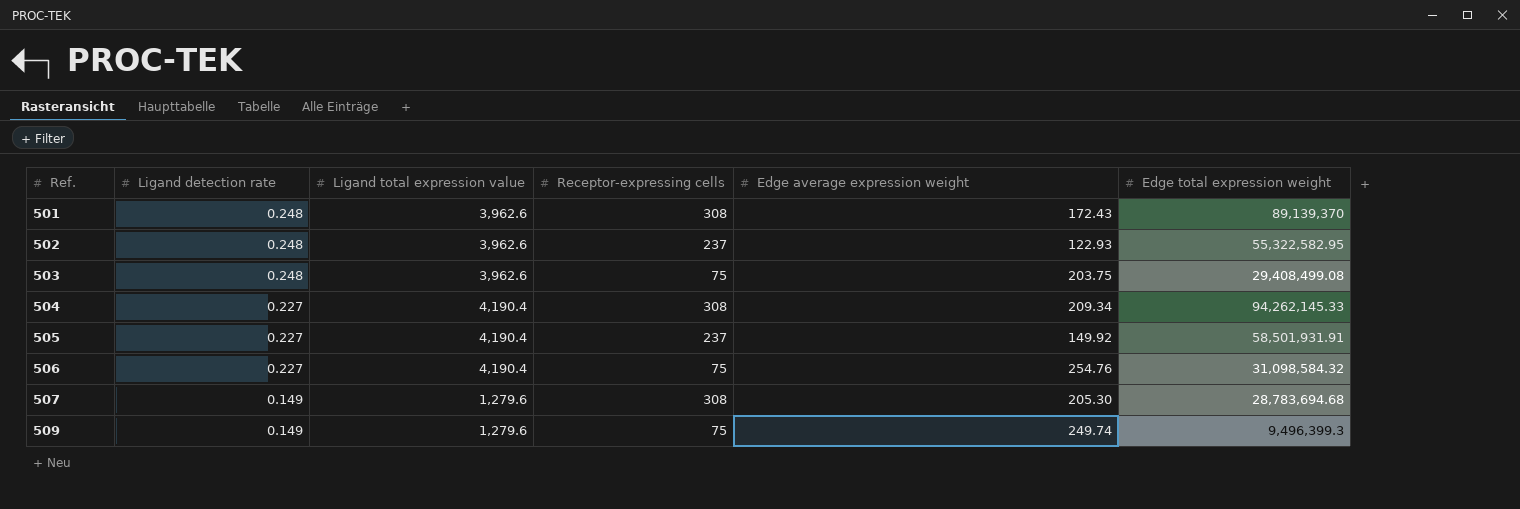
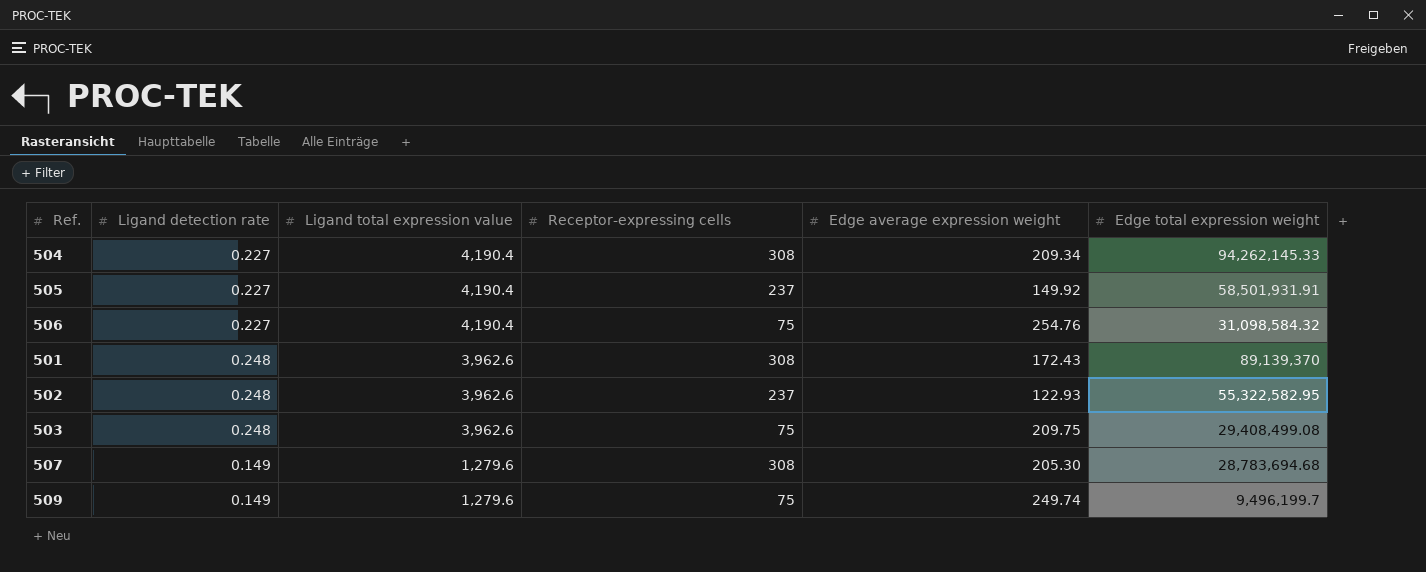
row order: Ref. ascending -> Ligand total expression value descending
503 | Edge average expression weight: 203.75 -> 209.75
509 | Edge total expression weight: 9,496,399.3 -> 9,496,199.7

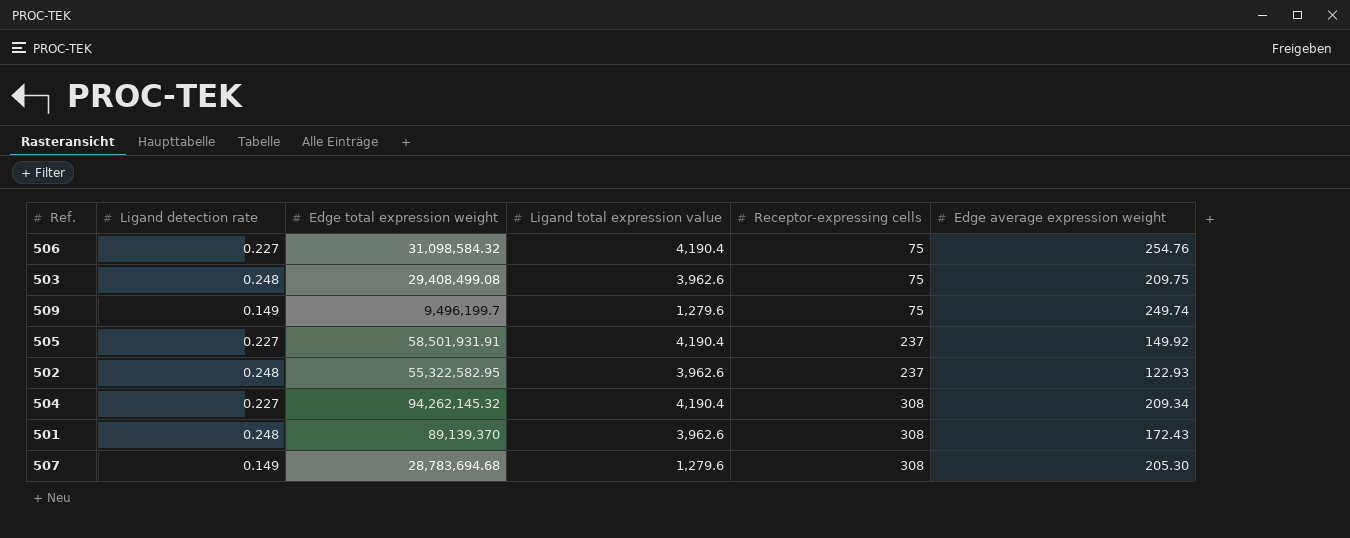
row order: Ligand total expression value descending -> Receptor-expressing cells ascending
column Edge total expression weight | position: 6 -> 3
504 | Edge total expression weight: 94,262,145.33 -> 94,262,145.32

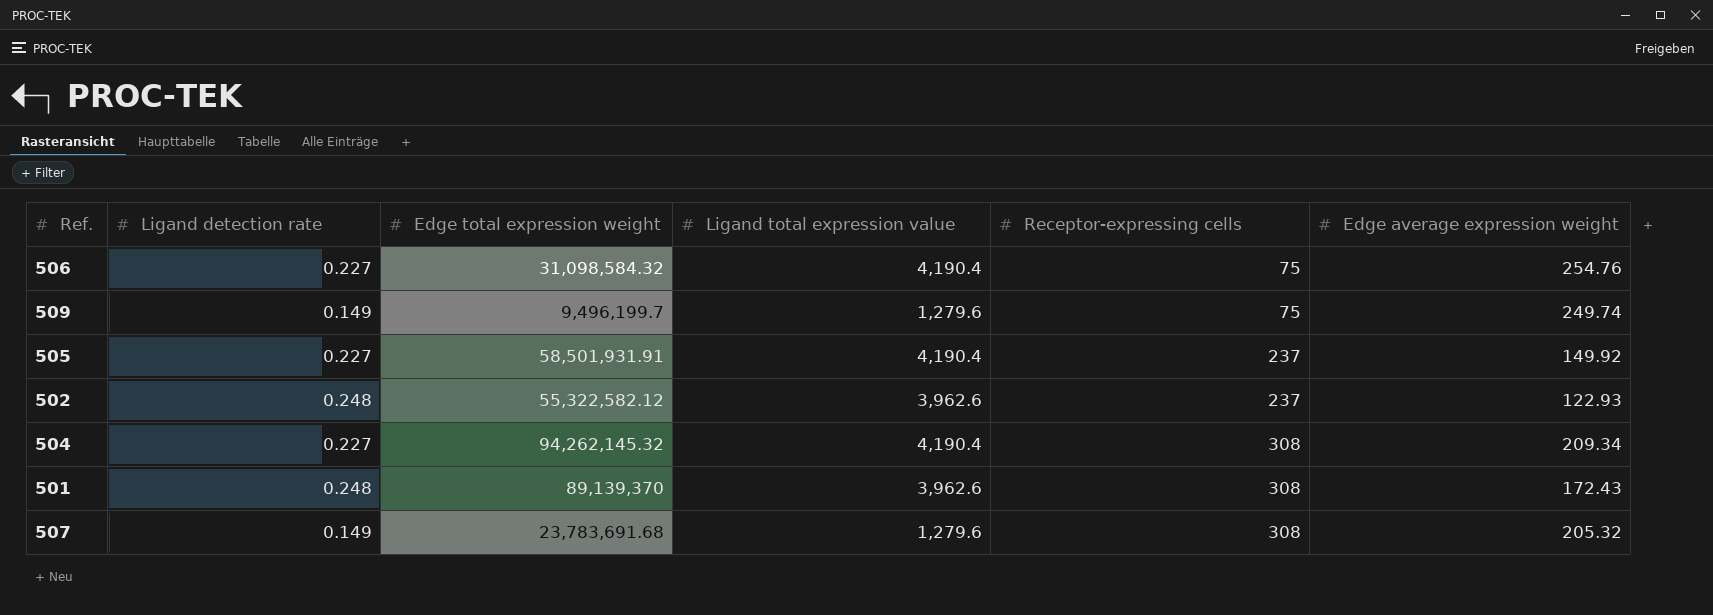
row 503: 0.248 | 29,408,499.08 | 3,962.6 | 75 | 209.75 -> none
502 | Edge total expression weight: 55,322,582.95 -> 55,322,582.12
507 | Edge total expression weight: 28,783,694.68 -> 23,783,691.68
507 | Edge average expression weight: 205.30 -> 205.32

